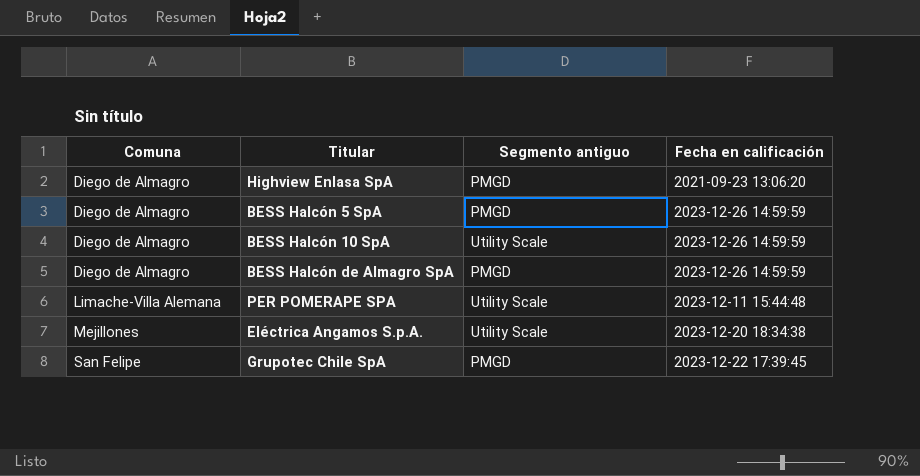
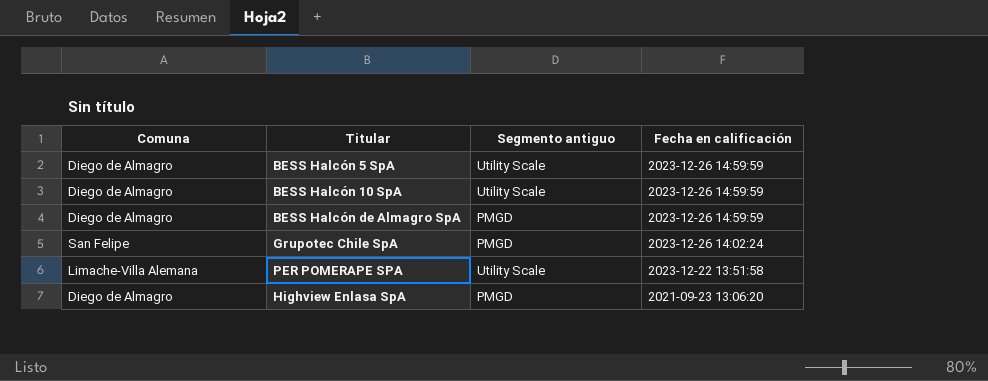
row order: Comuna ascending -> Fecha en calificación descending
row Eléctrica Angamos S.p.A.: Mejillones | Utility Scale | 2023-12-20 18:34:38 -> none
BESS Halcón 5 SpA | Segmento antiguo: PMGD -> Utility Scale
Grupotec Chile SpA | Fecha en calificación: 2023-12-22 17:39:45 -> 2023-12-26 14:02:24
PER POMERAPE SPA | Fecha en calificación: 2023-12-11 15:44:48 -> 2023-12-22 13:51:58

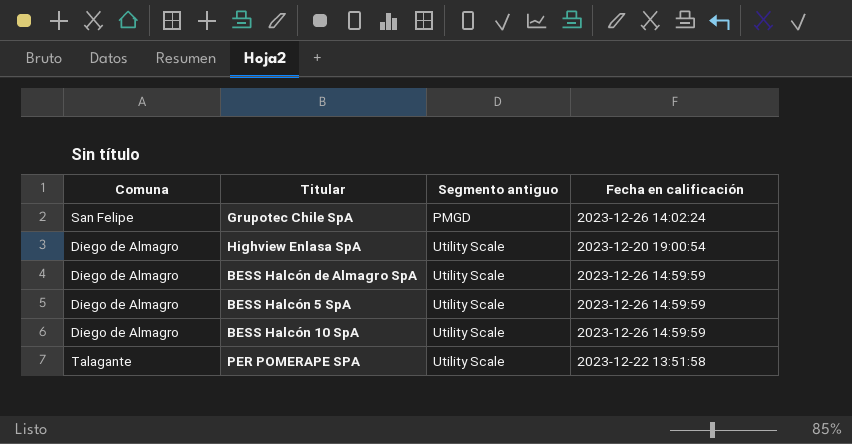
row order: Fecha en calificación descending -> Segmento antiguo ascending
Highview Enlasa SpA | Segmento antiguo: PMGD -> Utility Scale
Highview Enlasa SpA | Fecha en calificación: 2021-09-23 13:06:20 -> 2023-12-20 19:00:54
BESS Halcón de Almagro SpA | Segmento antiguo: PMGD -> Utility Scale
PER POMERAPE SPA | Comuna: Limache-Villa Alemana -> Talagante

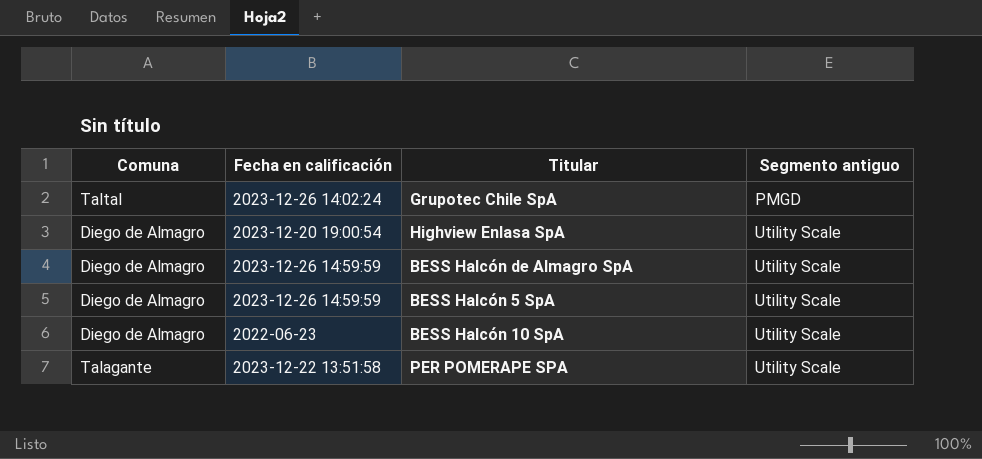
column Fecha en calificación | position: 4 -> 2
Grupotec Chile SpA | Comuna: San Felipe -> Taltal
BESS Halcón 10 SpA | Fecha en calificación: 2023-12-26 14:59:59 -> 2022-06-23

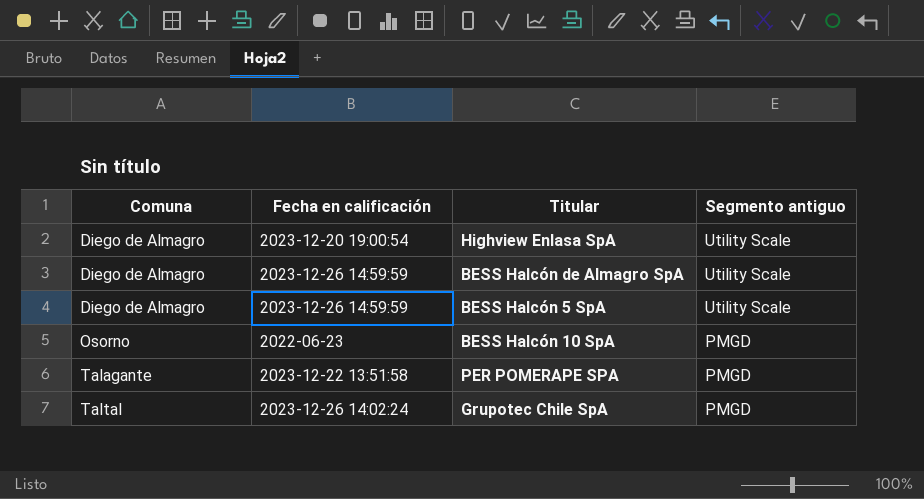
row order: Segmento antiguo ascending -> Comuna ascending
BESS Halcón 10 SpA | Comuna: Diego de Almagro -> Osorno
BESS Halcón 10 SpA | Segmento antiguo: Utility Scale -> PMGD
PER POMERAPE SPA | Segmento antiguo: Utility Scale -> PMGD

